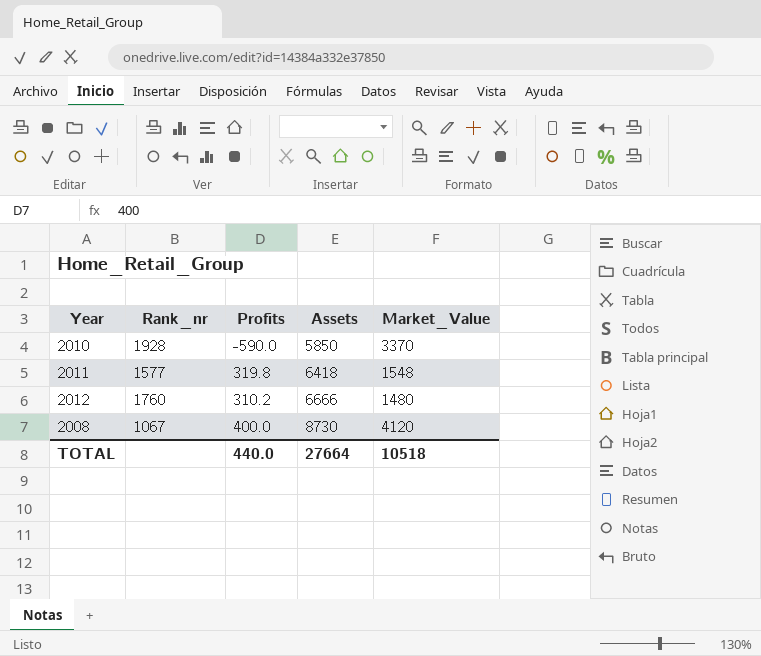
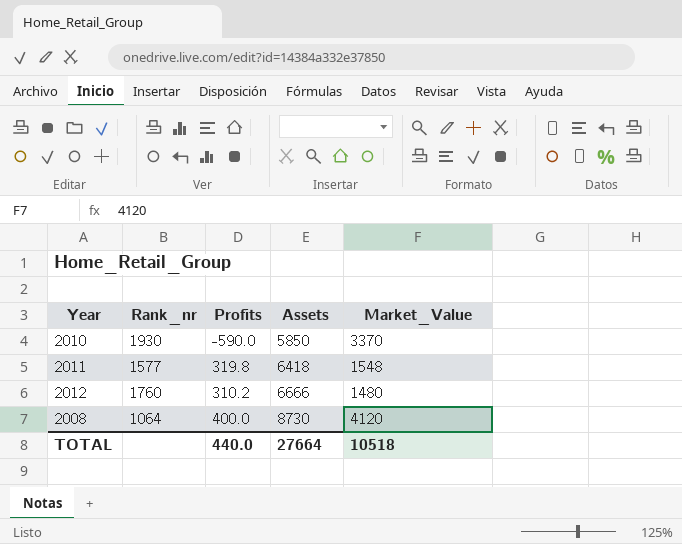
2010 | Rank_nr: 1928 -> 1930
2008 | Rank_nr: 1067 -> 1064

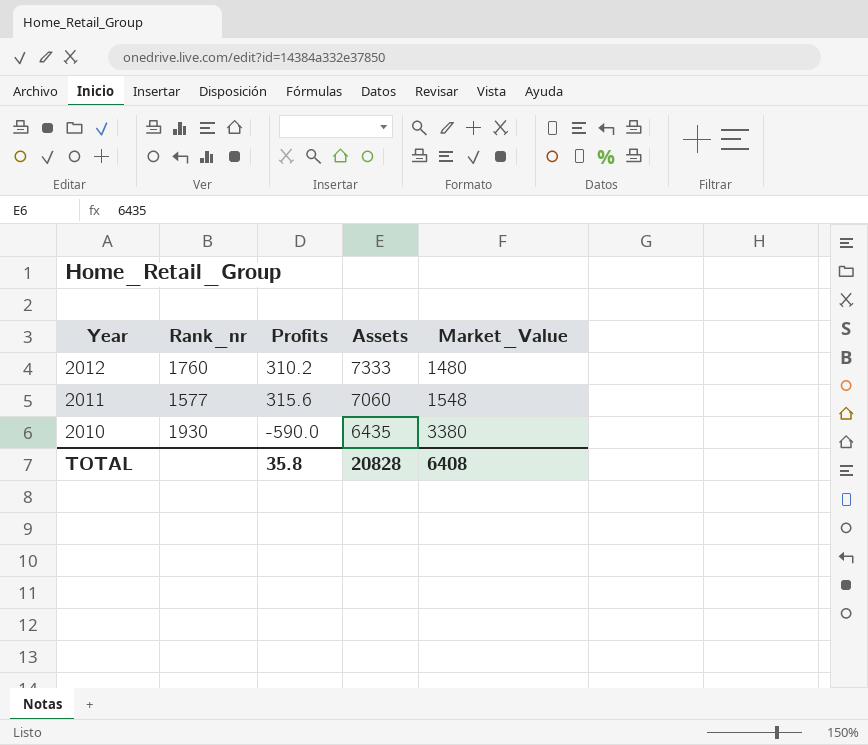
row order: Assets ascending -> Year descending
row 2008: 1064 | 400.0 | 8730 | 4120 -> none
2012 | Assets: 6666 -> 7333
2011 | Profits: 319.8 -> 315.6
2011 | Assets: 6418 -> 7060
2010 | Assets: 5850 -> 6435
2010 | Market_Value: 3370 -> 3380
TOTAL | Profits: 440.0 -> 35.8
TOTAL | Assets: 27664 -> 20828
TOTAL | Market_Value: 10518 -> 6408

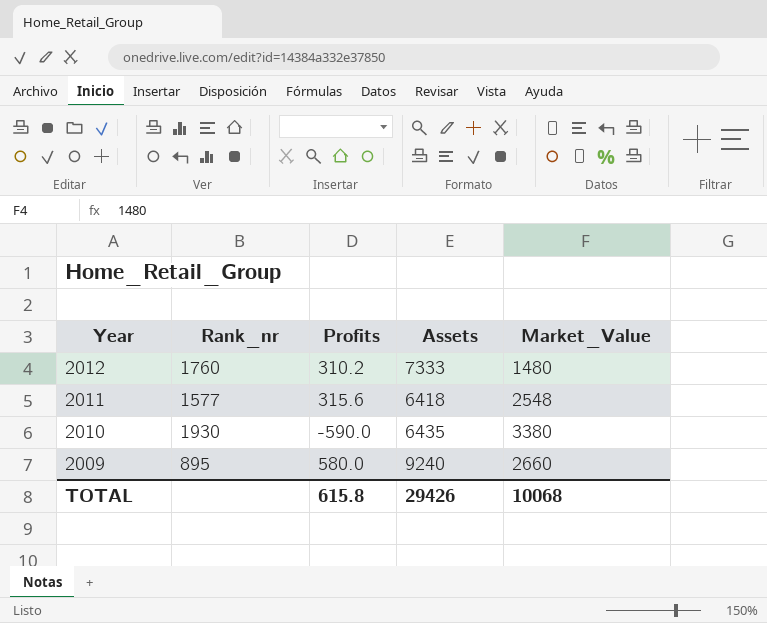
2011 | Assets: 7060 -> 6418
2011 | Market_Value: 1548 -> 2548
row 2009: none -> 895 | 580.0 | 9240 | 2660
TOTAL | Profits: 35.8 -> 615.8
TOTAL | Assets: 20828 -> 29426
TOTAL | Market_Value: 6408 -> 10068

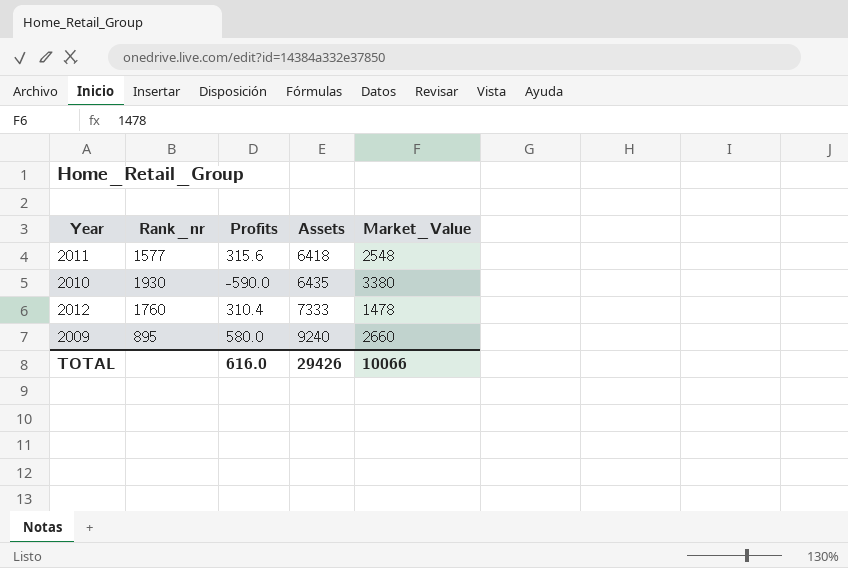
row order: Year descending -> Assets ascending
2012 | Profits: 310.2 -> 310.4
2012 | Market_Value: 1480 -> 1478
TOTAL | Profits: 615.8 -> 616.0
TOTAL | Market_Value: 10068 -> 10066

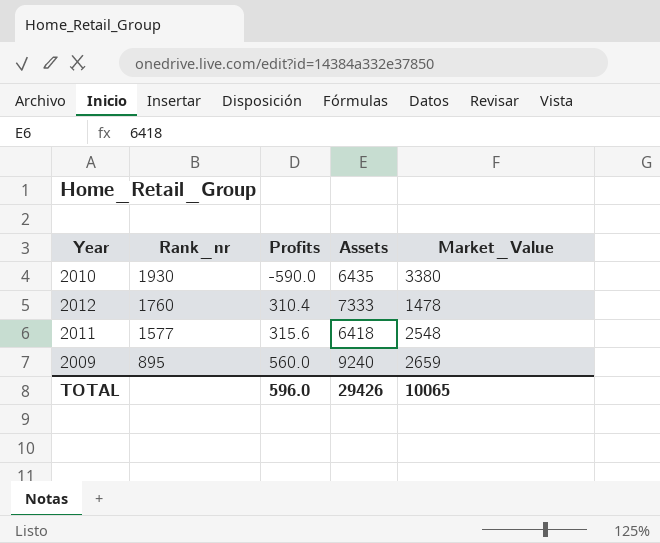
row order: Assets ascending -> Rank_nr descending
2009 | Profits: 580.0 -> 560.0
2009 | Market_Value: 2660 -> 2659
TOTAL | Profits: 616.0 -> 596.0
TOTAL | Market_Value: 10066 -> 10065

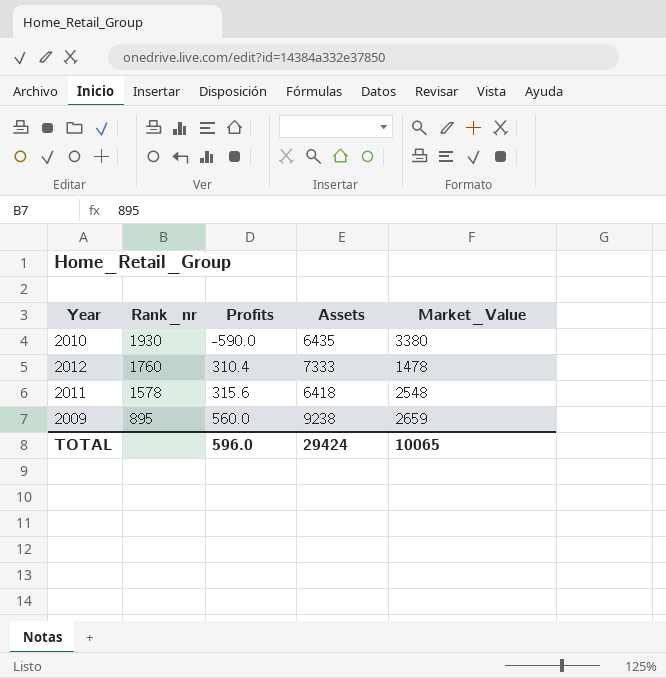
2011 | Rank_nr: 1577 -> 1578
2009 | Assets: 9240 -> 9238
TOTAL | Assets: 29426 -> 29424

